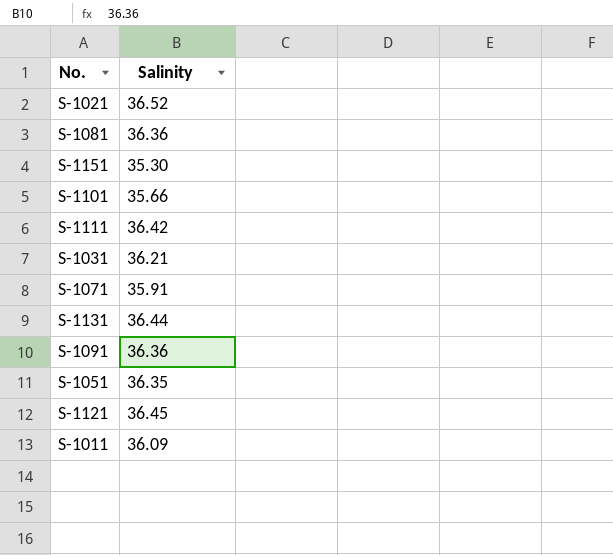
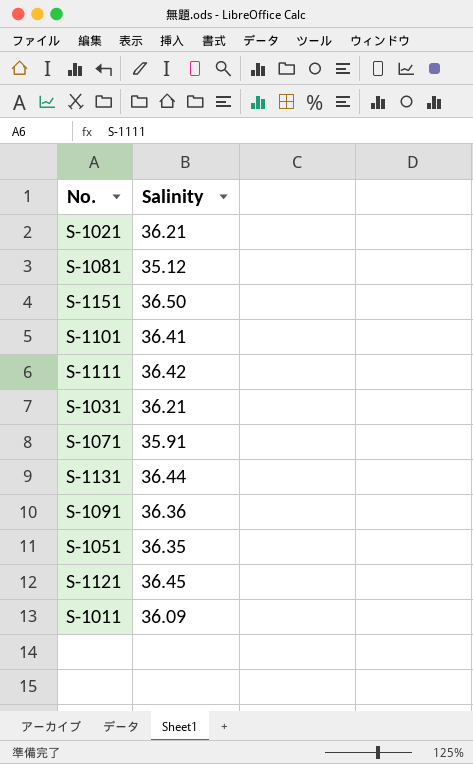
S-1021 | Salinity: 36.52 -> 36.21
S-1081 | Salinity: 36.36 -> 35.12
S-1151 | Salinity: 35.30 -> 36.50
S-1101 | Salinity: 35.66 -> 36.41

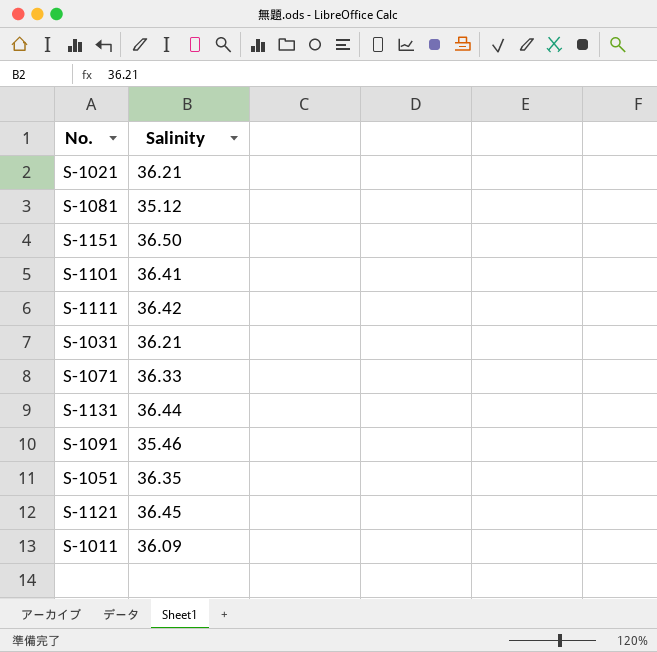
S-1071 | Salinity: 35.91 -> 36.33
S-1091 | Salinity: 36.36 -> 35.46

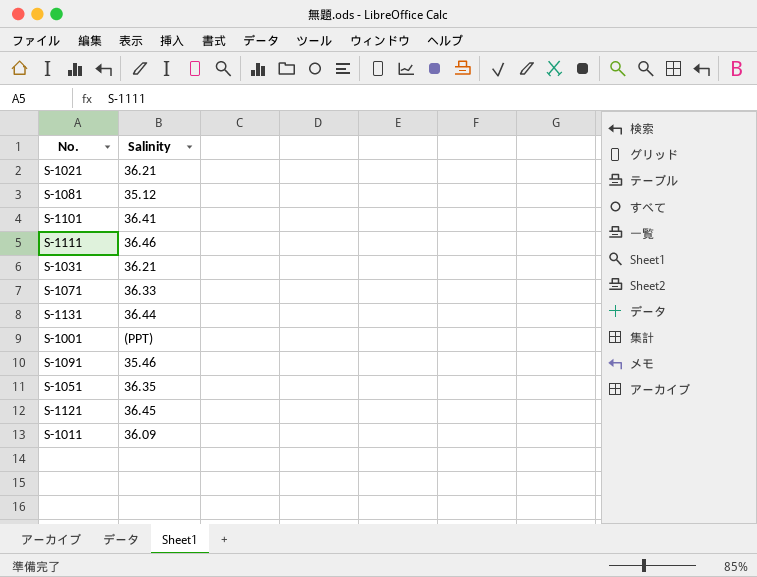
row S-1151: 36.50 -> none
S-1111 | Salinity: 36.42 -> 36.46
row S-1001: none -> (PPT)

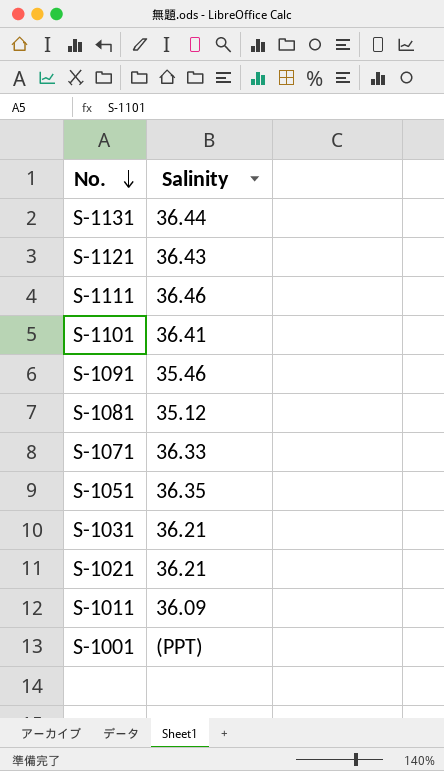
row order: none -> No. descending
S-1121 | Salinity: 36.45 -> 36.43

